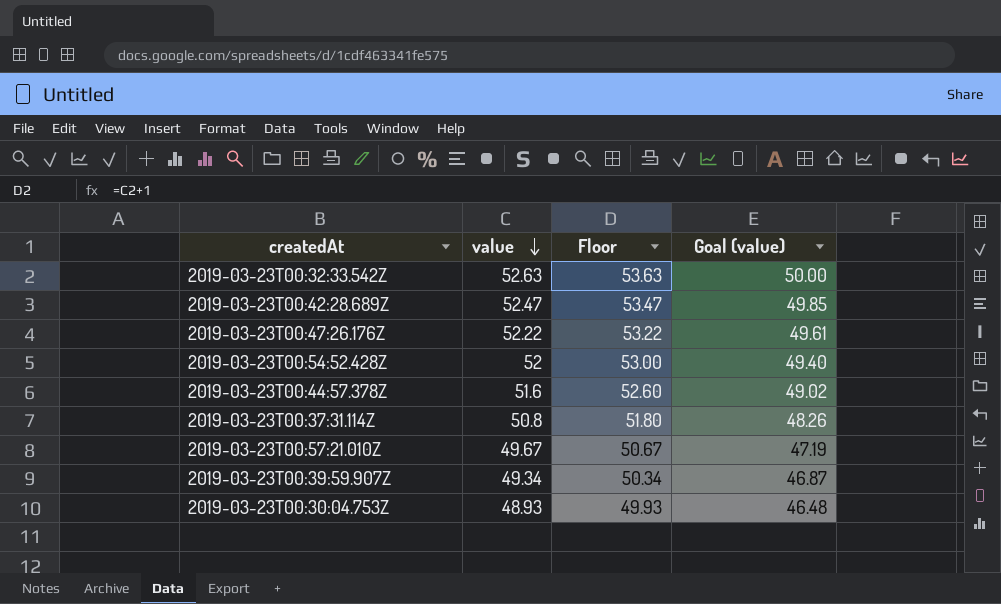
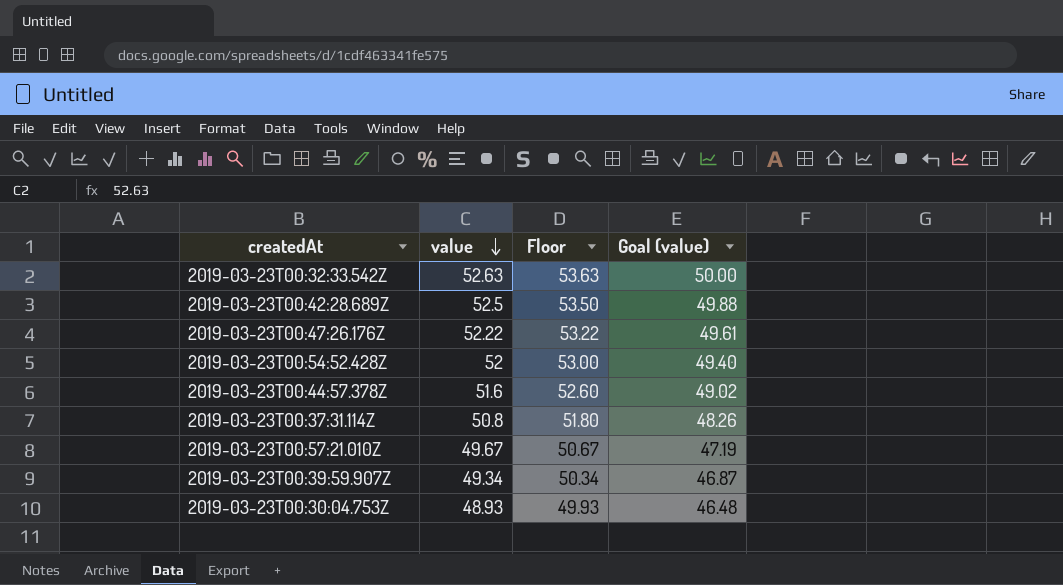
2019-03-23T00:42:28.689Z | value: 52.47 -> 52.5
2019-03-23T00:42:28.689Z | Floor: 53.47 -> 53.50
2019-03-23T00:42:28.689Z | Goal (value): 49.85 -> 49.88

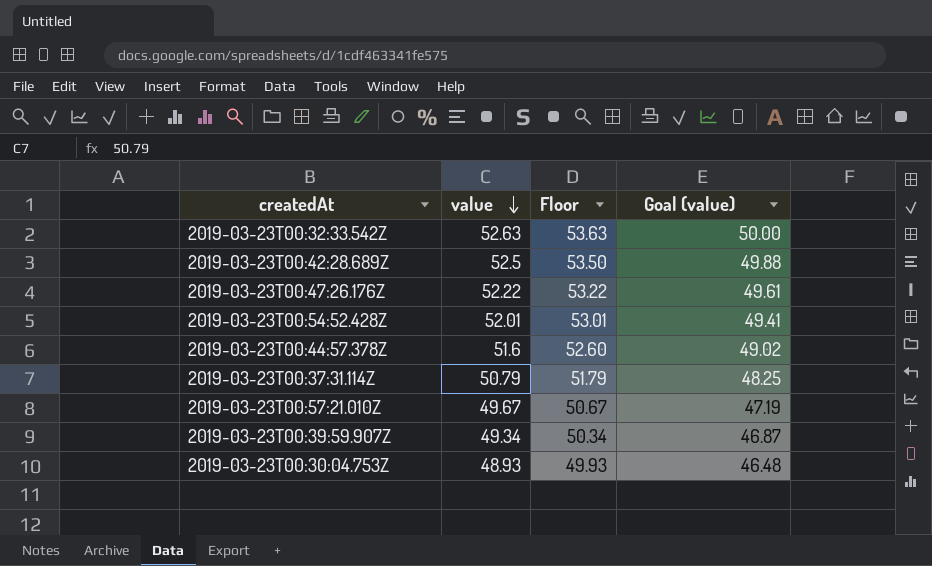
2019-03-23T00:54:52.428Z | value: 52 -> 52.01
2019-03-23T00:54:52.428Z | Floor: 53.00 -> 53.01
2019-03-23T00:54:52.428Z | Goal (value): 49.40 -> 49.41
2019-03-23T00:37:31.114Z | value: 50.8 -> 50.79
2019-03-23T00:37:31.114Z | Floor: 51.80 -> 51.79
2019-03-23T00:37:31.114Z | Goal (value): 48.26 -> 48.25

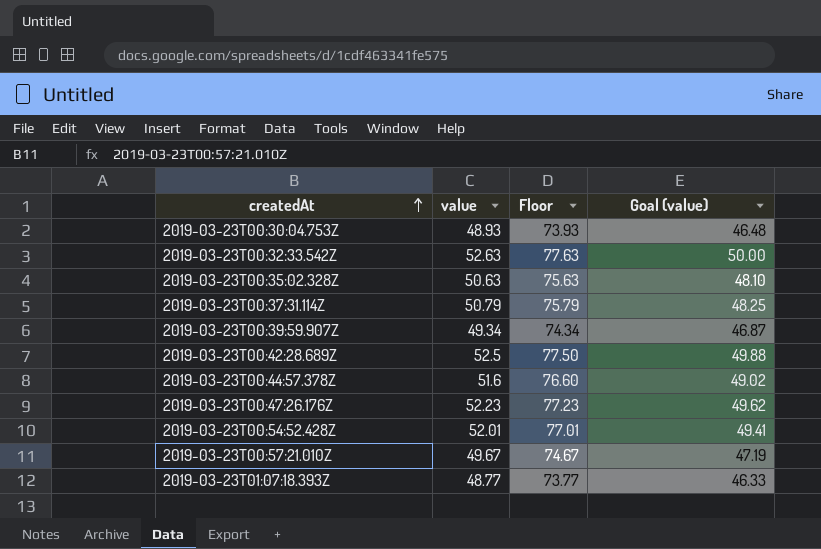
row order: value descending -> createdAt ascending
column Floor | formula: [value] + 1 -> [value] + 25
row 2019-03-23T00:35:02.328Z: none -> 50.63 | 75.63 | 48.10
2019-03-23T00:47:26.176Z | value: 52.22 -> 52.23
2019-03-23T00:47:26.176Z | Goal (value): 49.61 -> 49.62
row 2019-03-23T01:07:18.393Z: none -> 48.77 | 73.77 | 46.33

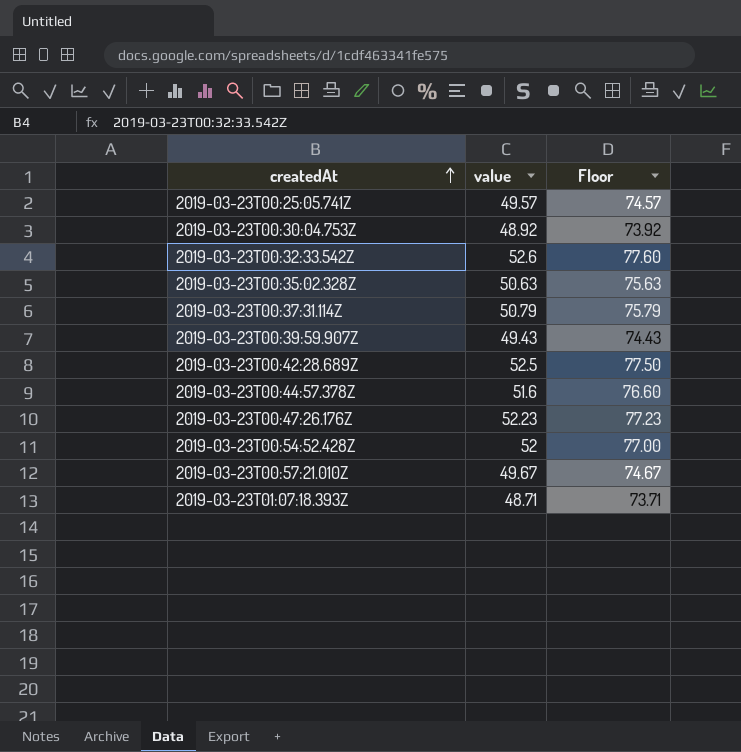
column Goal (value) | formula: [value] * 0.95 -> none
row 2019-03-23T00:25:05.741Z: none -> 49.57 | 74.57
2019-03-23T00:30:04.753Z | value: 48.93 -> 48.92
2019-03-23T00:30:04.753Z | Floor: 73.93 -> 73.92
2019-03-23T00:32:33.542Z | value: 52.63 -> 52.6
2019-03-23T00:32:33.542Z | Floor: 77.63 -> 77.60
2019-03-23T00:39:59.907Z | value: 49.34 -> 49.43
2019-03-23T00:39:59.907Z | Floor: 74.34 -> 74.43
2019-03-23T00:54:52.428Z | value: 52.01 -> 52
2019-03-23T00:54:52.428Z | Floor: 77.01 -> 77.00
2019-03-23T01:07:18.393Z | value: 48.77 -> 48.71
2019-03-23T01:07:18.393Z | Floor: 73.77 -> 73.71

